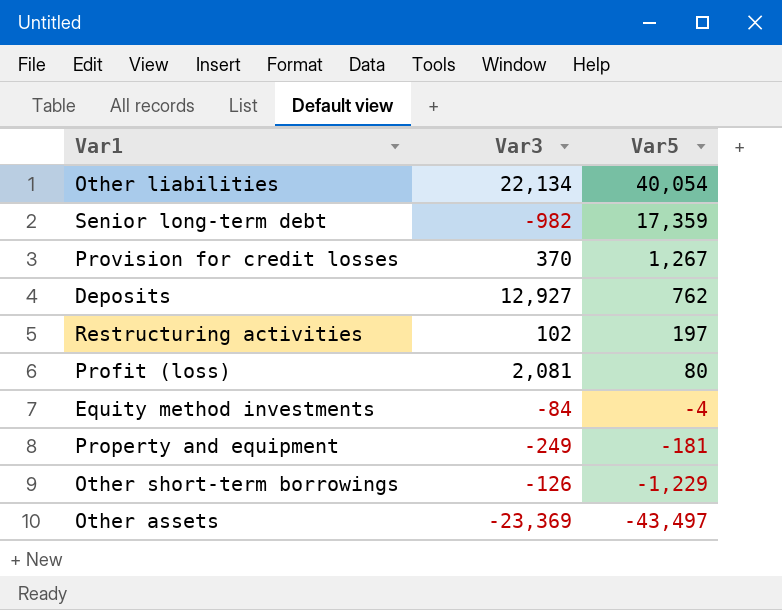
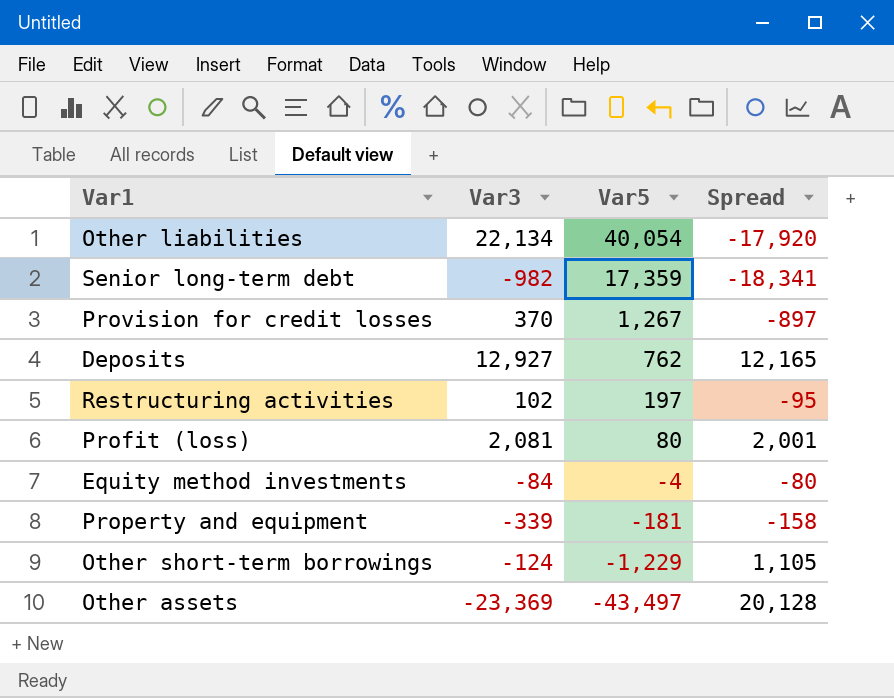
column Spread | formula: none -> [Var3] - [Var5]
Property and equipment | Var3: -249 -> -339
Other short-term borrowings | Var3: -126 -> -124

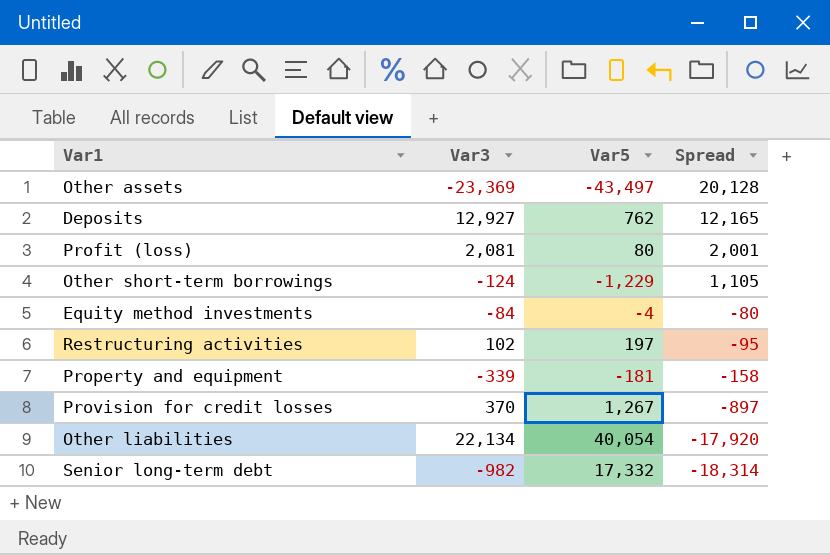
row order: Var5 descending -> Spread descending
Senior long-term debt | Var5: 17,359 -> 17,332
Senior long-term debt | Spread: -18,341 -> -18,314

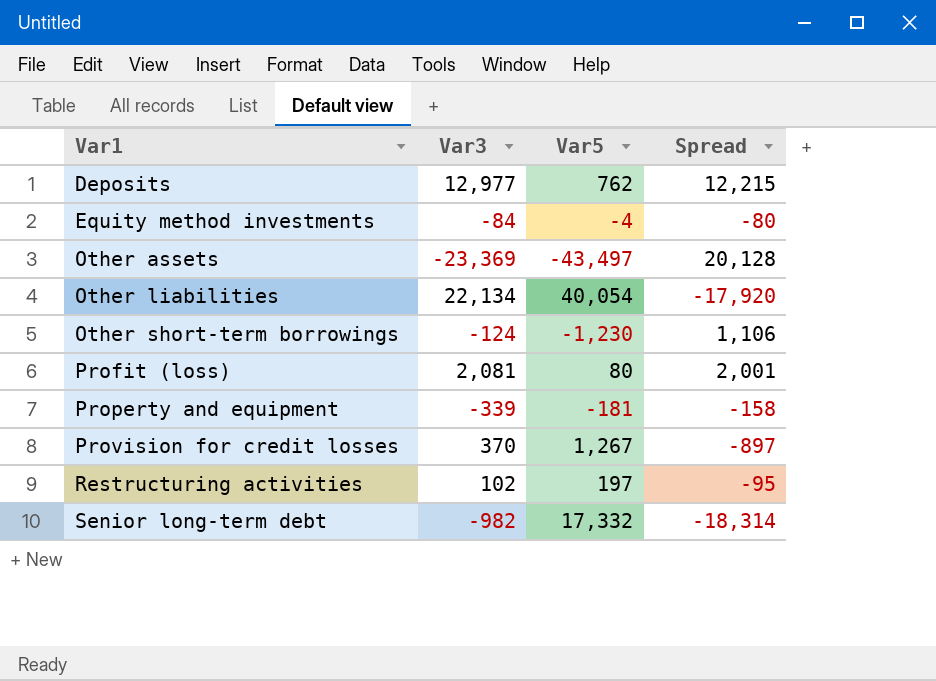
row order: Spread descending -> Var1 ascending
Deposits | Var3: 12,927 -> 12,977
Deposits | Spread: 12,165 -> 12,215
Other short-term borrowings | Var5: -1,229 -> -1,230
Other short-term borrowings | Spread: 1,105 -> 1,106

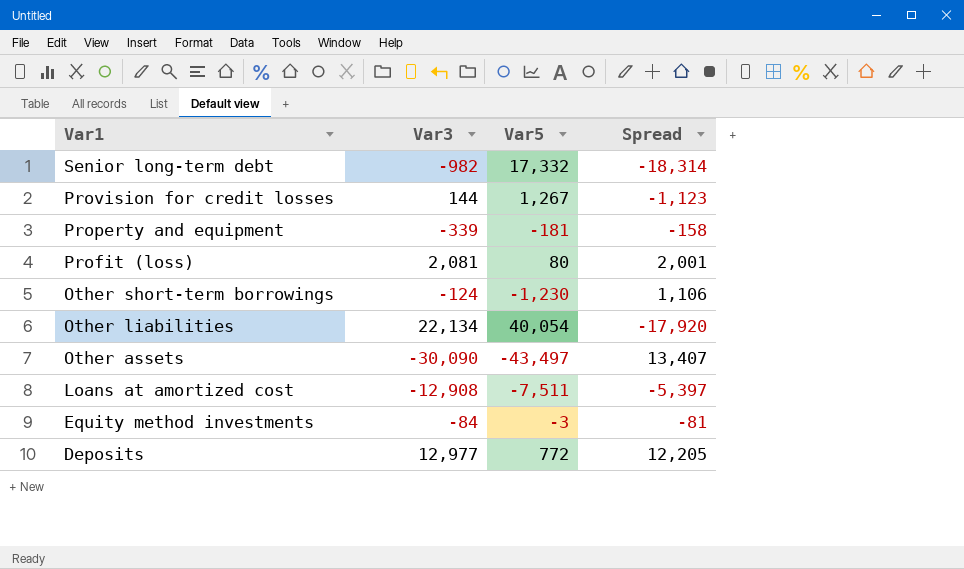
row order: Var1 ascending -> Var1 descending
row Restructuring activities: 102 | 197 | -95 -> none
Provision for credit losses | Var3: 370 -> 144
Provision for credit losses | Spread: -897 -> -1,123
Other assets | Var3: -23,369 -> -30,090
Other assets | Spread: 20,128 -> 13,407
row Loans at amortized cost: none -> -12,908 | -7,511 | -5,397
Equity method investments | Var5: -4 -> -3
Equity method investments | Spread: -80 -> -81
Deposits | Var5: 762 -> 772
Deposits | Spread: 12,215 -> 12,205

